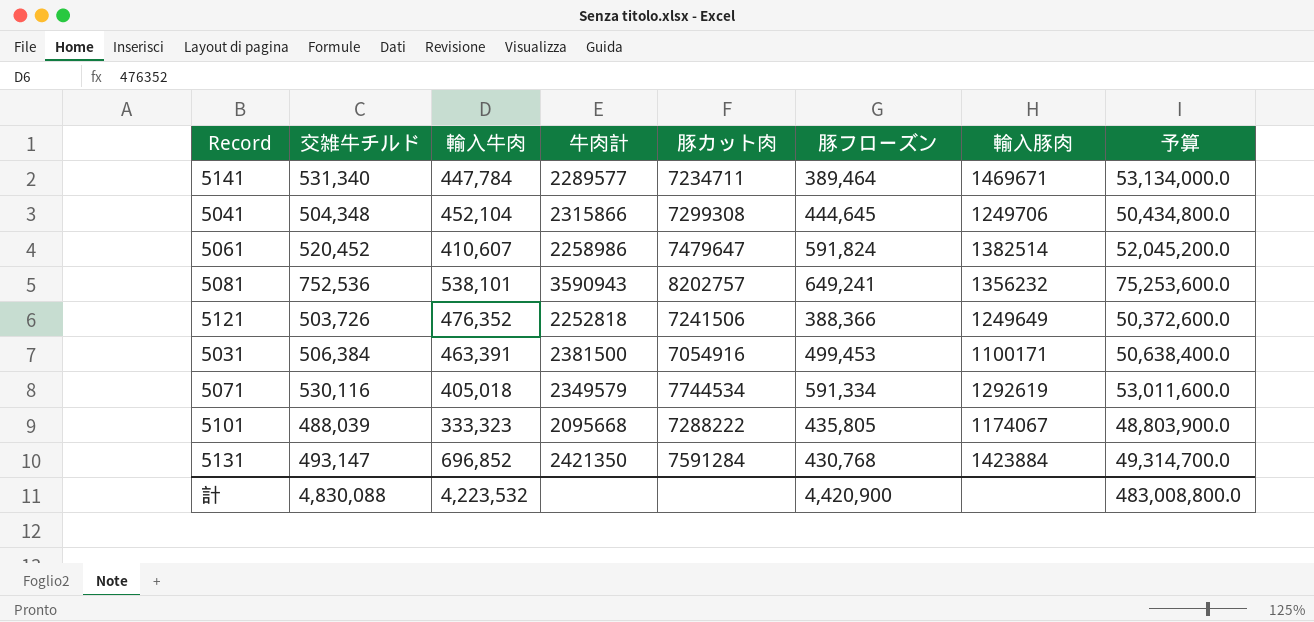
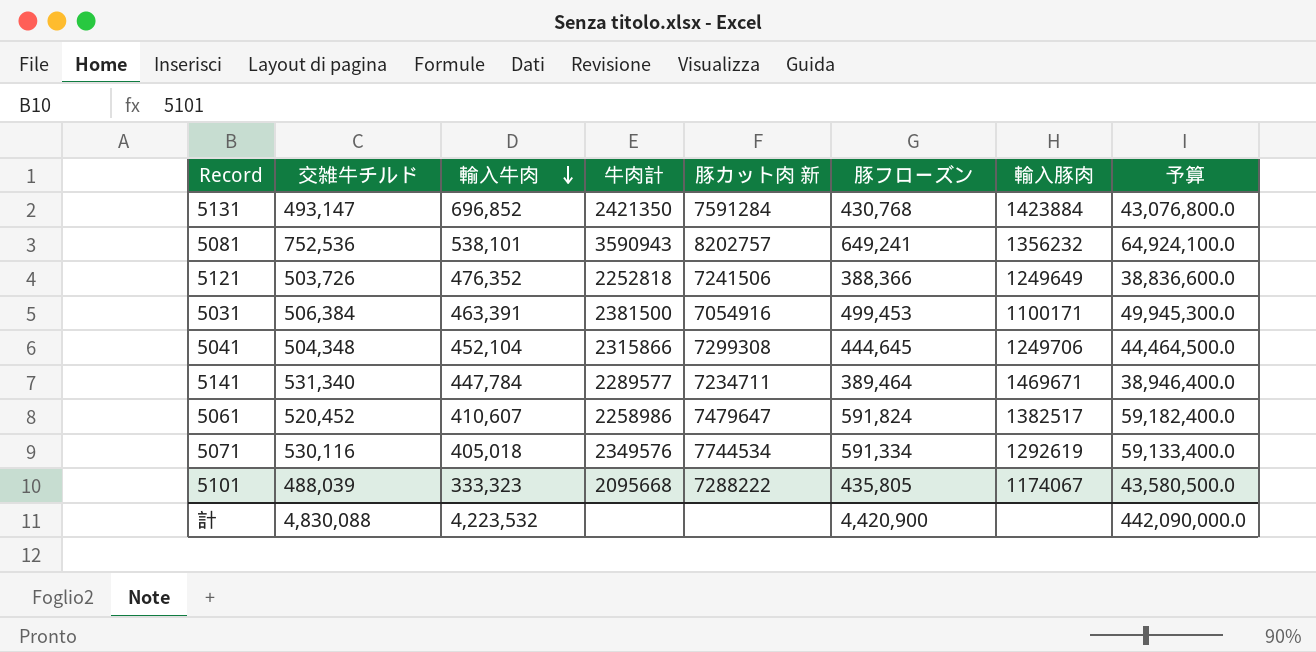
row order: none -> 輸入牛肉 descending
column name: 豚カット肉 -> 豚カット肉 新
column 予算 | formula: [交雑牛チルド] * 100 -> [豚フローズン] * 100
5061 | 輸入豚肉: 1382514 -> 1382517
5071 | 牛肉計: 2349579 -> 2349576
計 | 予算: 483,008,800.0 -> 442,090,000.0

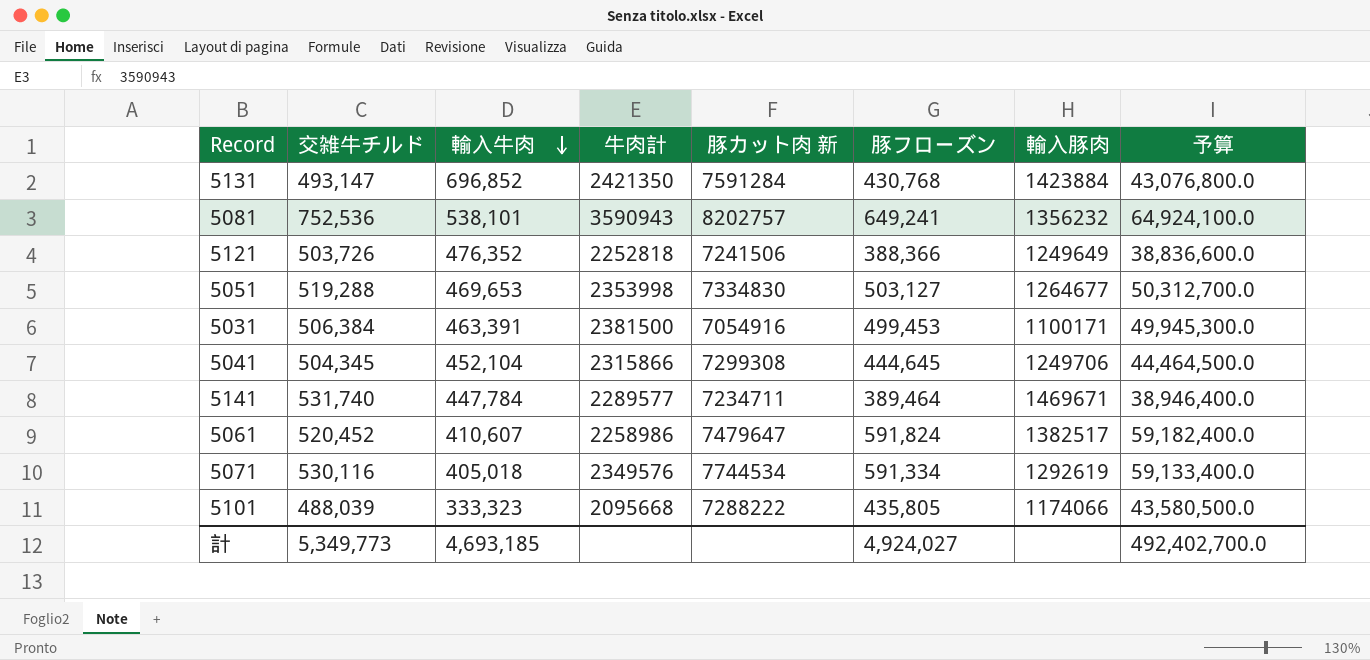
row 5051: none -> 519,288 | 469,653 | 2353998 | 7334830 | 503,127 | 1264677 | 50,312,700.0
5041 | 交雑牛チルド: 504,348 -> 504,345
5141 | 交雑牛チルド: 531,340 -> 531,740
5101 | 輸入豚肉: 1174067 -> 1174066
計 | 交雑牛チルド: 4,830,088 -> 5,349,773
計 | 輸入牛肉: 4,223,532 -> 4,693,185
計 | 豚フローズン: 4,420,900 -> 4,924,027
計 | 予算: 442,090,000.0 -> 492,402,700.0

